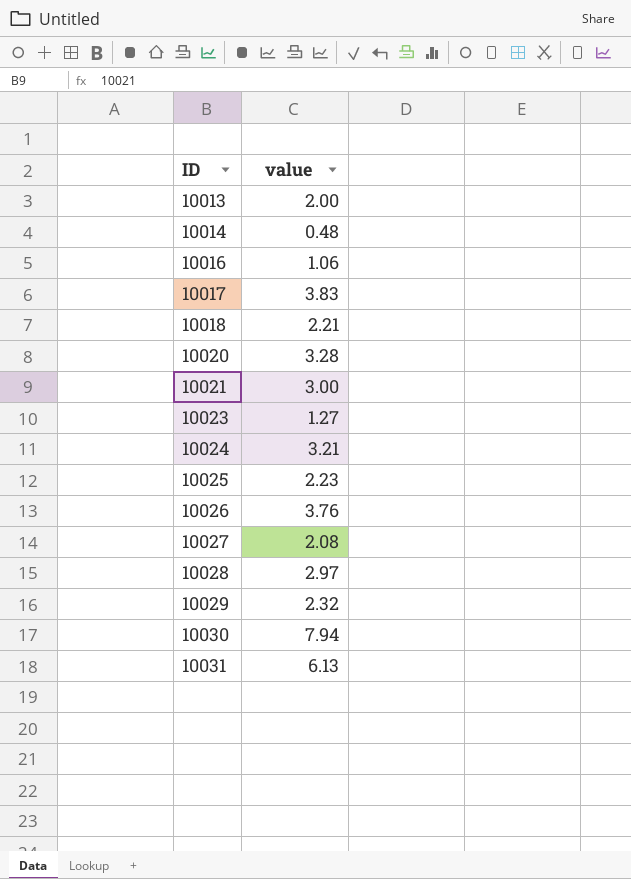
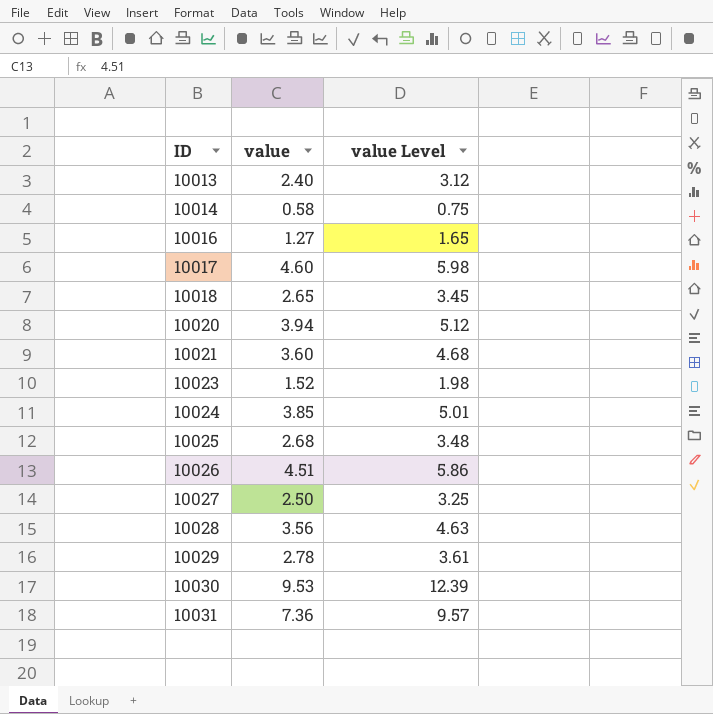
column value Level | formula: none -> [value] * 1.3
10013 | value: 2.00 -> 2.40
10014 | value: 0.48 -> 0.58
10016 | value: 1.06 -> 1.27
10017 | value: 3.83 -> 4.60
10018 | value: 2.21 -> 2.65
10020 | value: 3.28 -> 3.94
10021 | value: 3.00 -> 3.60
10023 | value: 1.27 -> 1.52
10024 | value: 3.21 -> 3.85
10025 | value: 2.23 -> 2.68
10026 | value: 3.76 -> 4.51
10027 | value: 2.08 -> 2.50
10028 | value: 2.97 -> 3.56
10029 | value: 2.32 -> 2.78
10030 | value: 7.94 -> 9.53
10031 | value: 6.13 -> 7.36

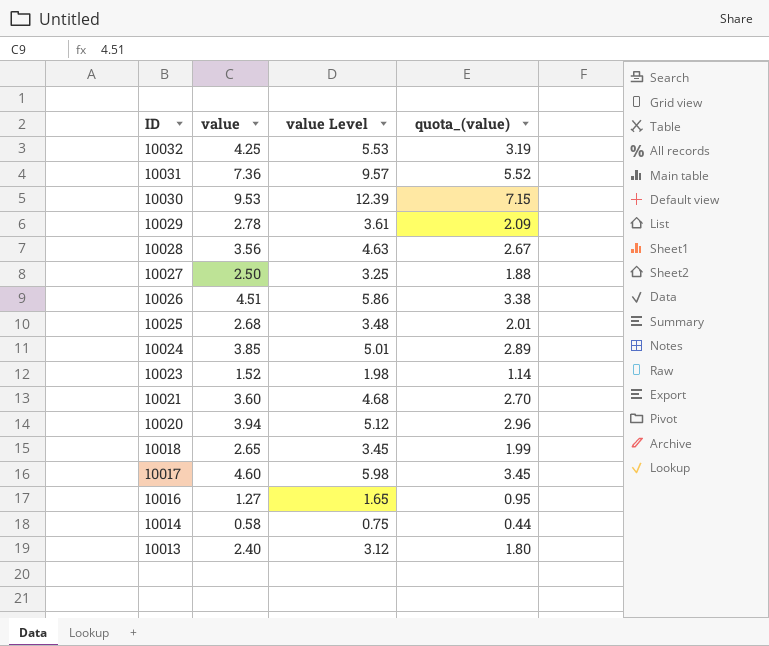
row order: ID ascending -> ID descending
column quota_(value) | formula: none -> [value] * 0.75
row 10032: none -> 4.25 | 5.53 | 3.19

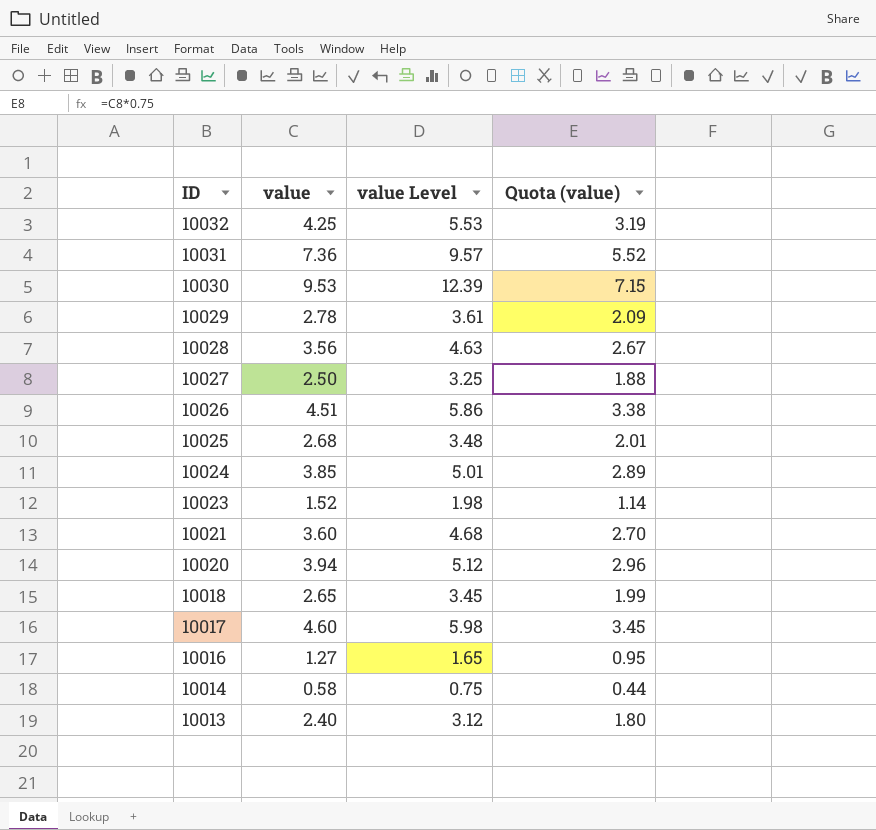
column name: quota_(value) -> Quota (value)

